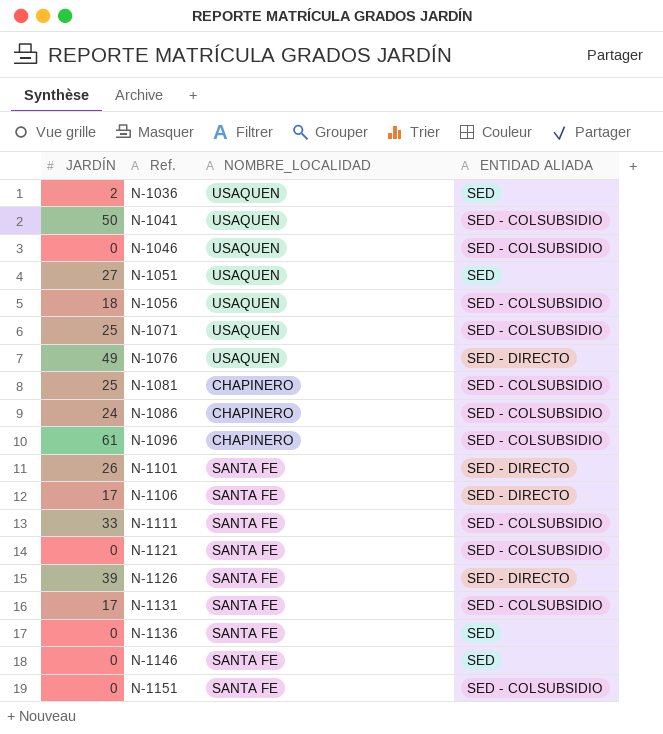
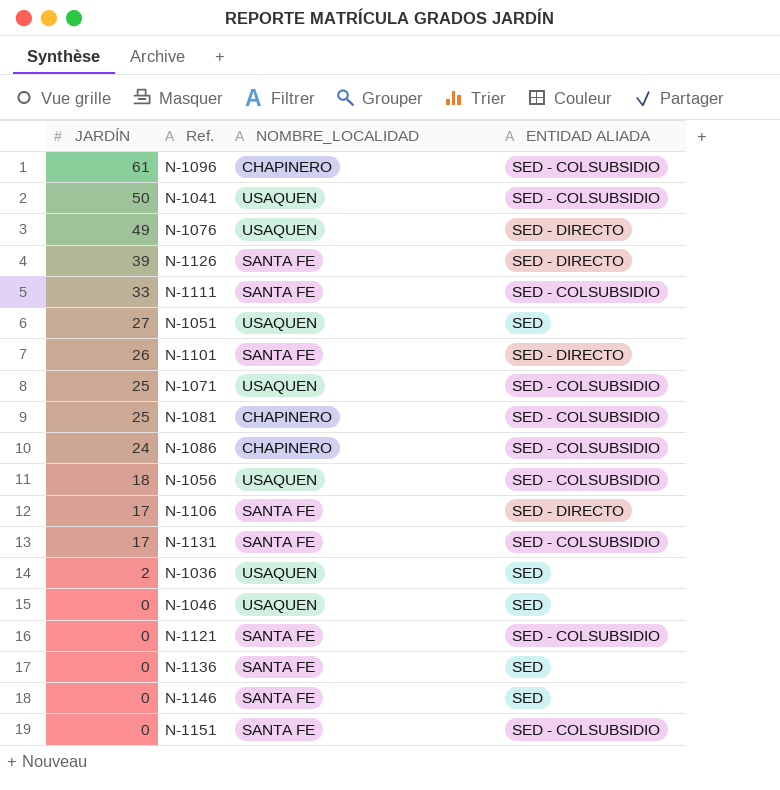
row order: Ref. ascending -> JARDÍN descending
N-1046 | ENTIDAD ALIADA: SED - COLSUBSIDIO -> SED

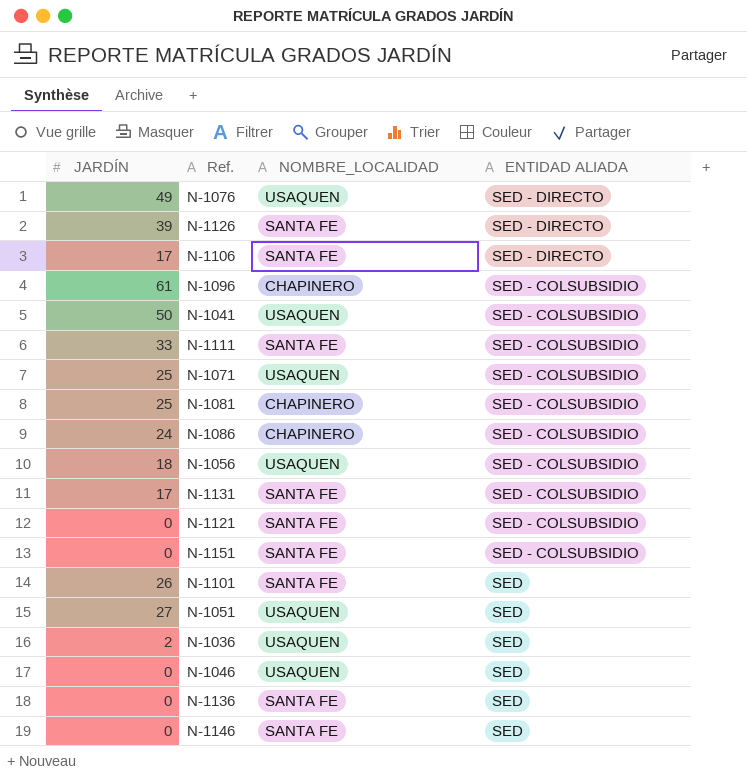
row order: JARDÍN descending -> ENTIDAD ALIADA descending
N-1101 | ENTIDAD ALIADA: SED - DIRECTO -> SED

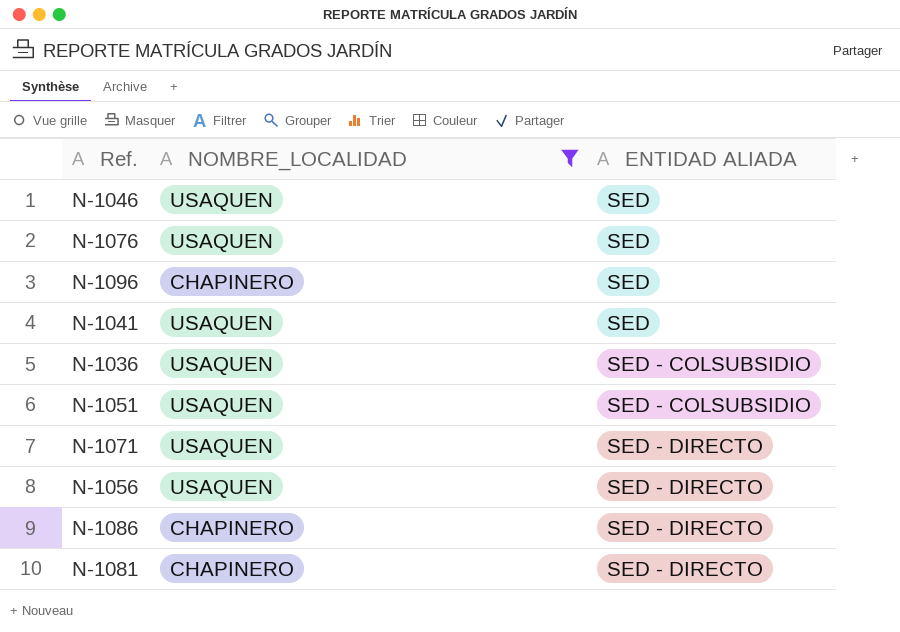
filter: none -> NOMBRE_LOCALIDAD != SANTA FE
row order: ENTIDAD ALIADA descending -> ENTIDAD ALIADA ascending
column JARDÍN | position: 1 -> none
N-1076 | ENTIDAD ALIADA: SED - DIRECTO -> SED
N-1096 | ENTIDAD ALIADA: SED - COLSUBSIDIO -> SED
N-1041 | ENTIDAD ALIADA: SED - COLSUBSIDIO -> SED
N-1036 | ENTIDAD ALIADA: SED -> SED - COLSUBSIDIO
N-1051 | ENTIDAD ALIADA: SED -> SED - COLSUBSIDIO
N-1071 | ENTIDAD ALIADA: SED - COLSUBSIDIO -> SED - DIRECTO
N-1056 | ENTIDAD ALIADA: SED - COLSUBSIDIO -> SED - DIRECTO
N-1086 | ENTIDAD ALIADA: SED - COLSUBSIDIO -> SED - DIRECTO
N-1081 | ENTIDAD ALIADA: SED - COLSUBSIDIO -> SED - DIRECTO

